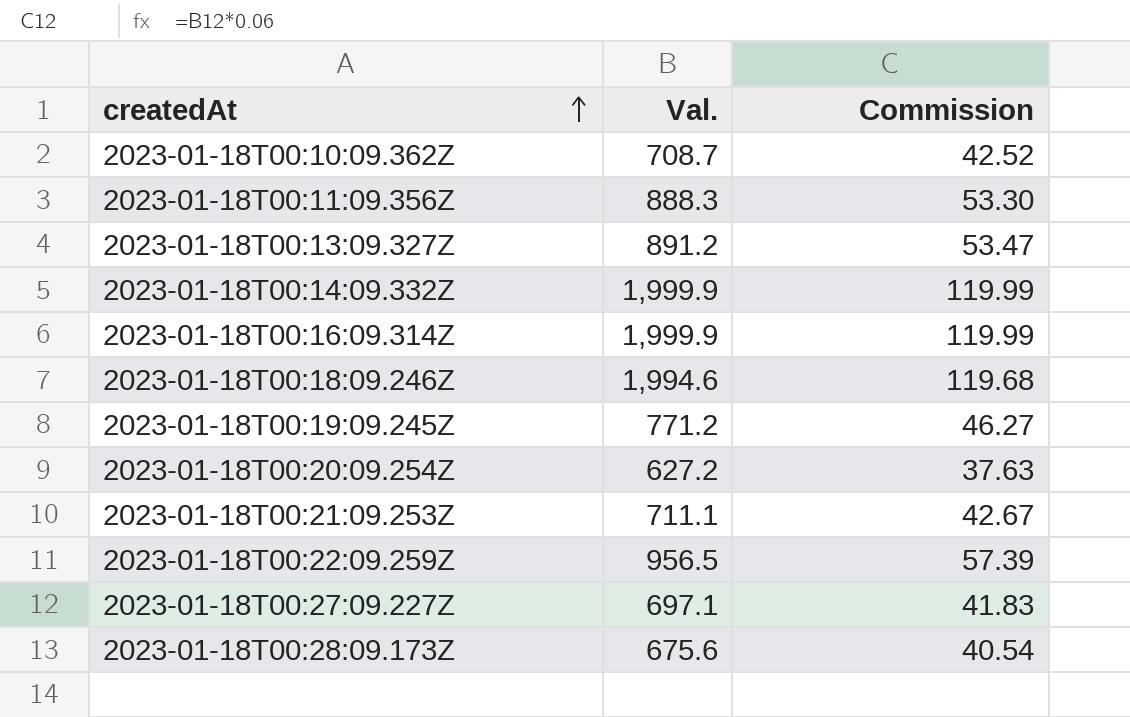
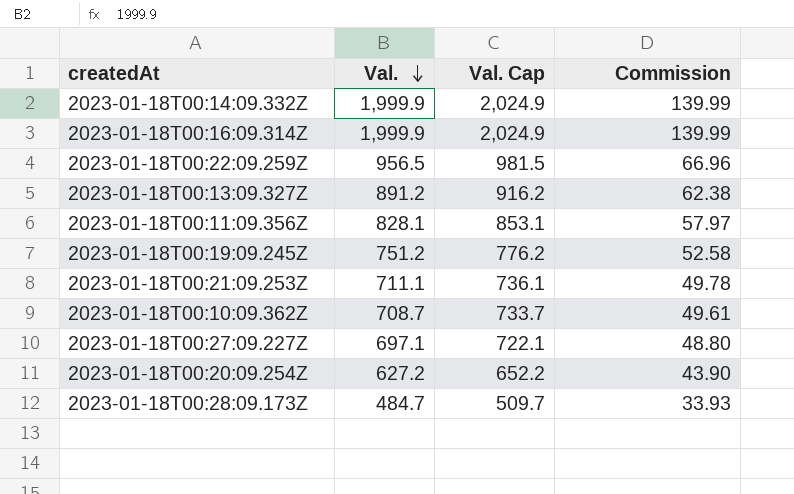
row order: createdAt ascending -> Val. descending
column Val. Cap | formula: none -> [Val.] + 25
column Commission | formula: [Val.] * 0.06 -> [Val.] * 0.07
row 2023-01-18T00:18:09.246Z: 1,994.6 | 119.68 -> none
2023-01-18T00:11:09.356Z | Val.: 888.3 -> 828.1
2023-01-18T00:19:09.245Z | Val.: 771.2 -> 751.2
2023-01-18T00:28:09.173Z | Val.: 675.6 -> 484.7

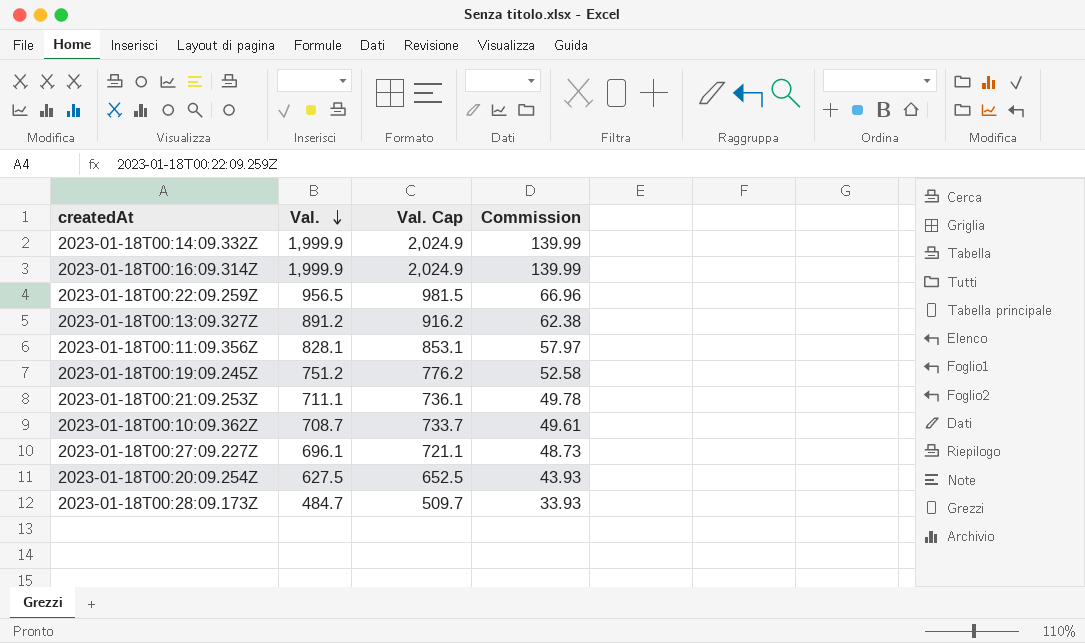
2023-01-18T00:27:09.227Z | Val.: 697.1 -> 696.1
2023-01-18T00:27:09.227Z | Val. Cap: 722.1 -> 721.1
2023-01-18T00:27:09.227Z | Commission: 48.80 -> 48.73
2023-01-18T00:20:09.254Z | Val.: 627.2 -> 627.5
2023-01-18T00:20:09.254Z | Val. Cap: 652.2 -> 652.5
2023-01-18T00:20:09.254Z | Commission: 43.90 -> 43.93

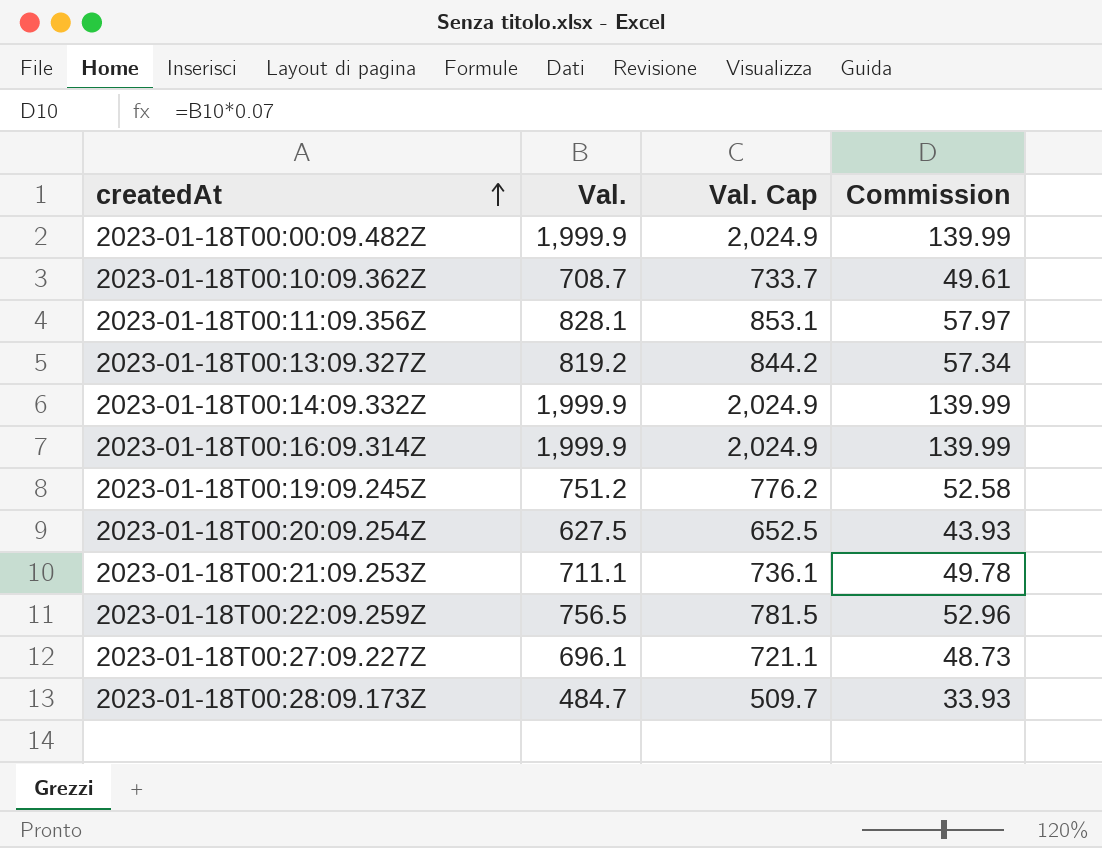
row order: Val. descending -> createdAt ascending
row 2023-01-18T00:00:09.482Z: none -> 1,999.9 | 2,024.9 | 139.99
2023-01-18T00:13:09.327Z | Val.: 891.2 -> 819.2
2023-01-18T00:13:09.327Z | Val. Cap: 916.2 -> 844.2
2023-01-18T00:13:09.327Z | Commission: 62.38 -> 57.34
2023-01-18T00:22:09.259Z | Val.: 956.5 -> 756.5
2023-01-18T00:22:09.259Z | Val. Cap: 981.5 -> 781.5
2023-01-18T00:22:09.259Z | Commission: 66.96 -> 52.96

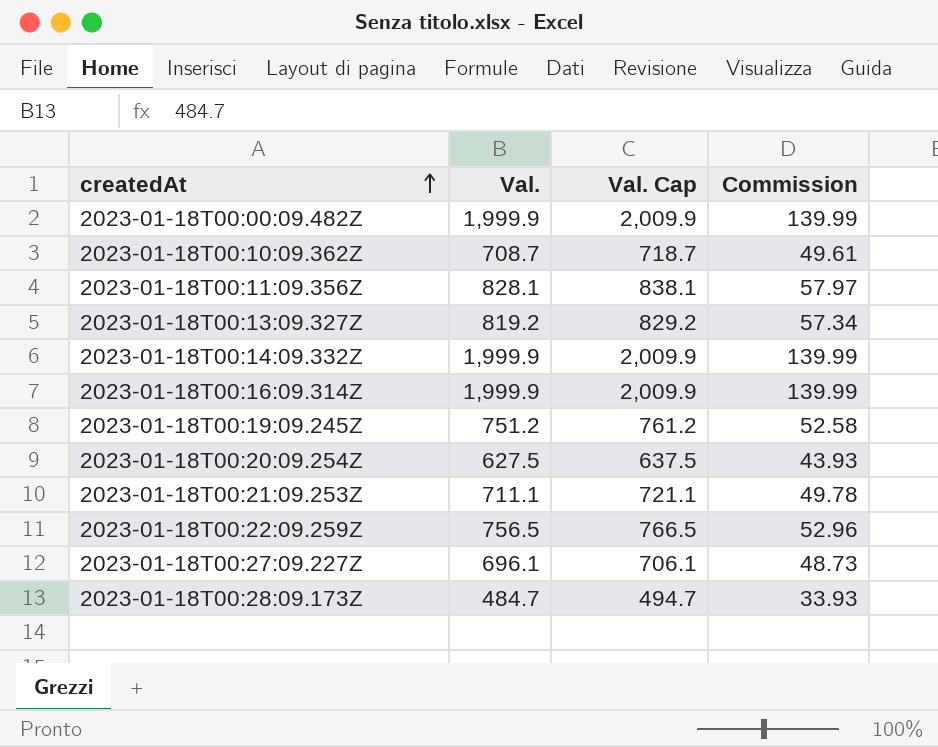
column Val. Cap | formula: [Val.] + 25 -> [Val.] + 10

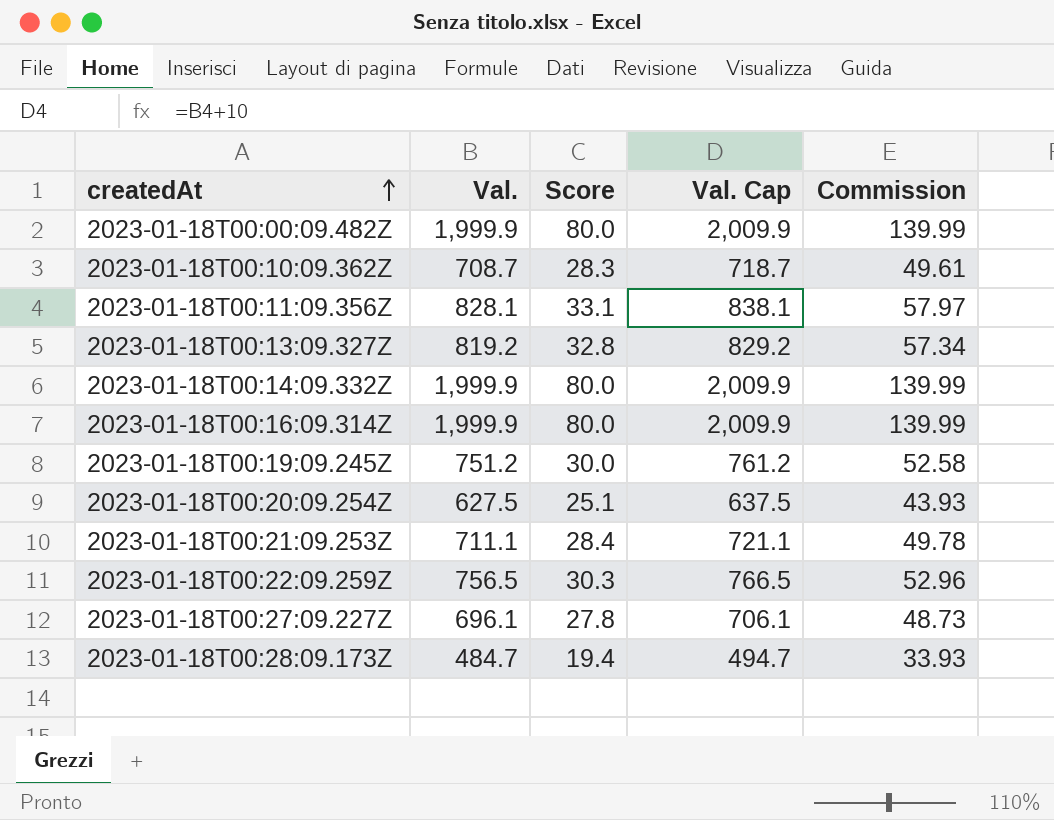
column Score | formula: none -> [Val.] * 0.04

